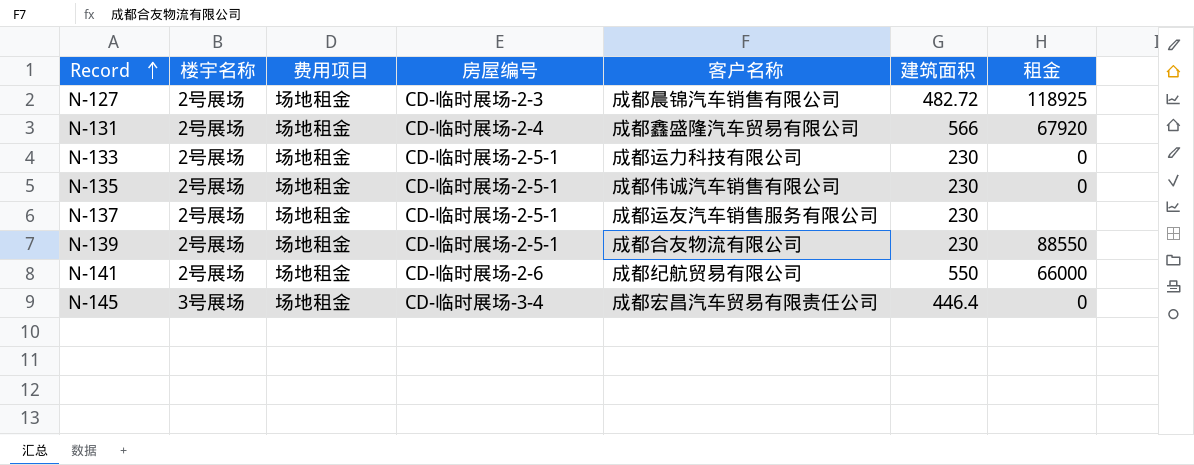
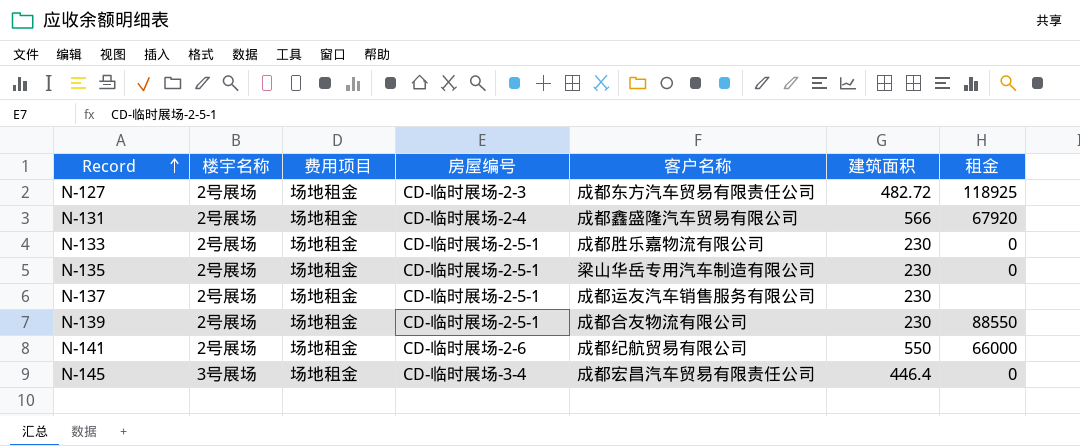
N-127 | 客户名称: 成都晨锦汽车销售有限公司 -> 成都东方汽车贸易有限责任公司
N-133 | 客户名称: 成都运力科技有限公司 -> 成都胜乐嘉物流有限公司
N-135 | 客户名称: 成都伟诚汽车销售有限公司 -> 梁山华岳专用汽车制造有限公司

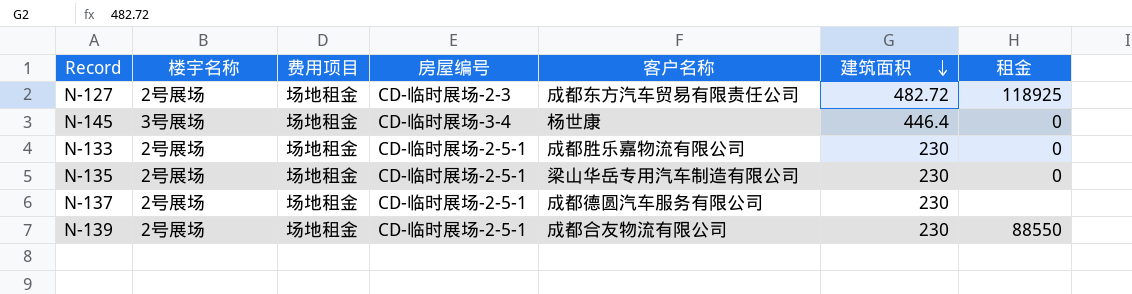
row order: Record ascending -> 建筑面积 descending
row N-131: 2号展场 | 场地租金 | CD-临时展场-2-4 | 成都鑫盛隆汽车贸易有限公司 | 566 | 67920 -> none
row N-141: 2号展场 | 场地租金 | CD-临时展场-2-6 | 成都纪航贸易有限公司 | 550 | 66000 -> none
N-145 | 客户名称: 成都宏昌汽车贸易有限责任公司 -> 杨世康
N-137 | 客户名称: 成都运友汽车销售服务有限公司 -> 成都德圆汽车服务有限公司

